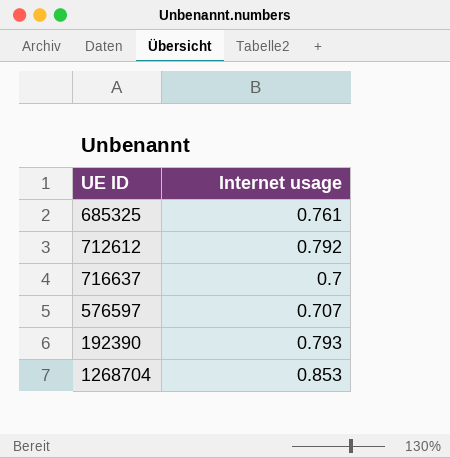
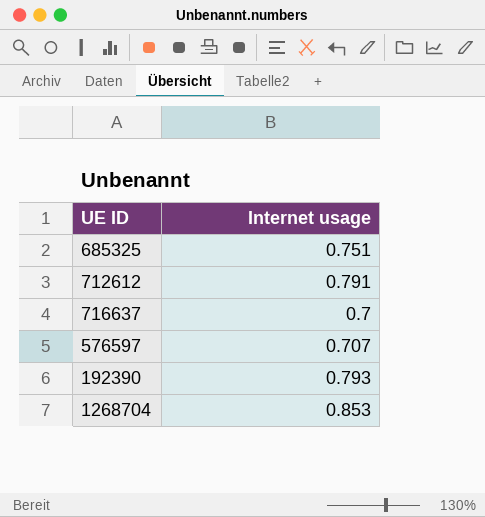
685325 | Internet usage: 0.761 -> 0.751
712612 | Internet usage: 0.792 -> 0.791

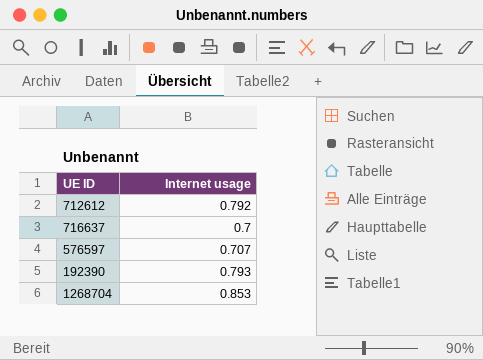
row 685325: 0.751 -> none
712612 | Internet usage: 0.791 -> 0.792

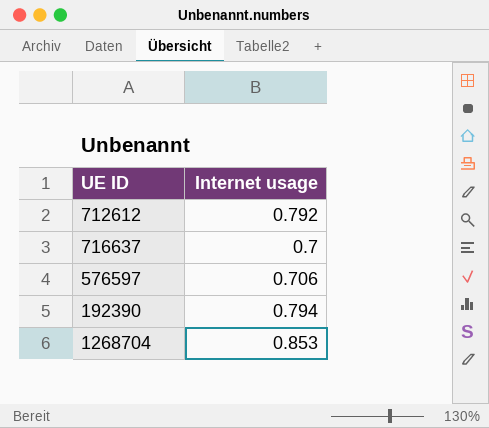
576597 | Internet usage: 0.707 -> 0.706
192390 | Internet usage: 0.793 -> 0.794

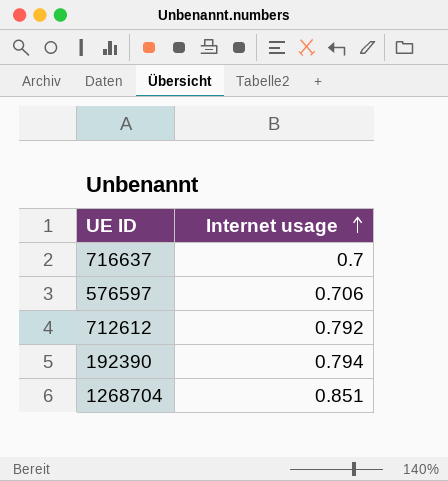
row order: none -> Internet usage ascending
1268704 | Internet usage: 0.853 -> 0.851

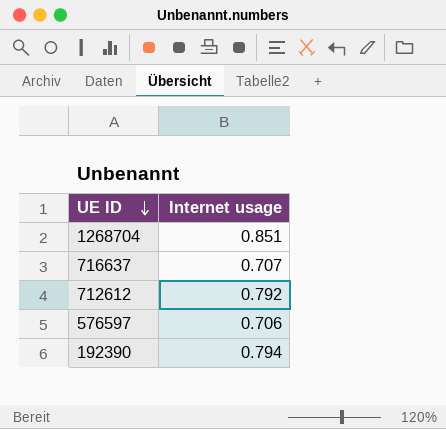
row order: Internet usage ascending -> UE ID descending
716637 | Internet usage: 0.7 -> 0.707

